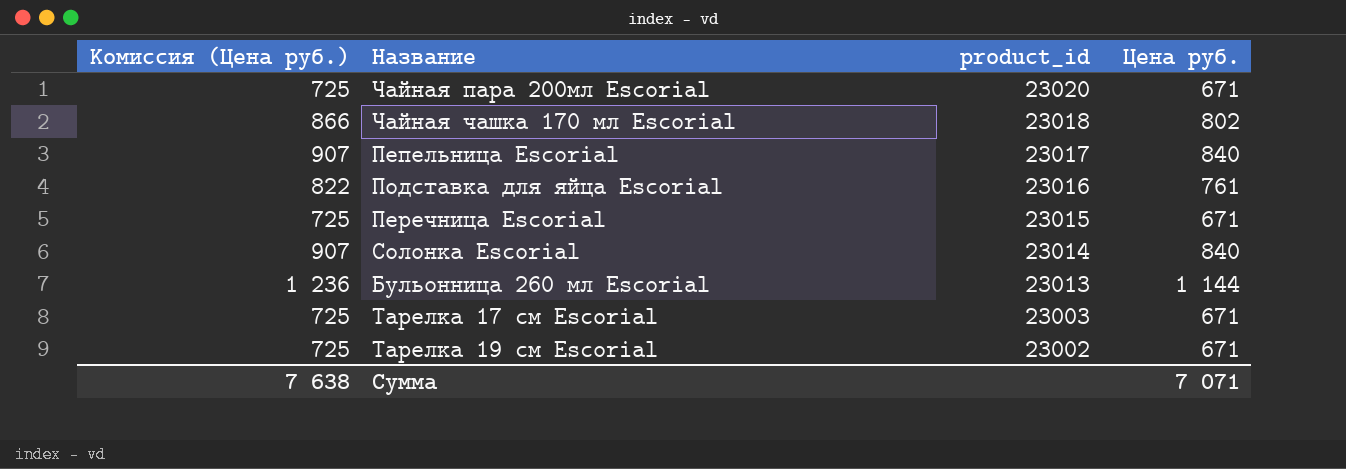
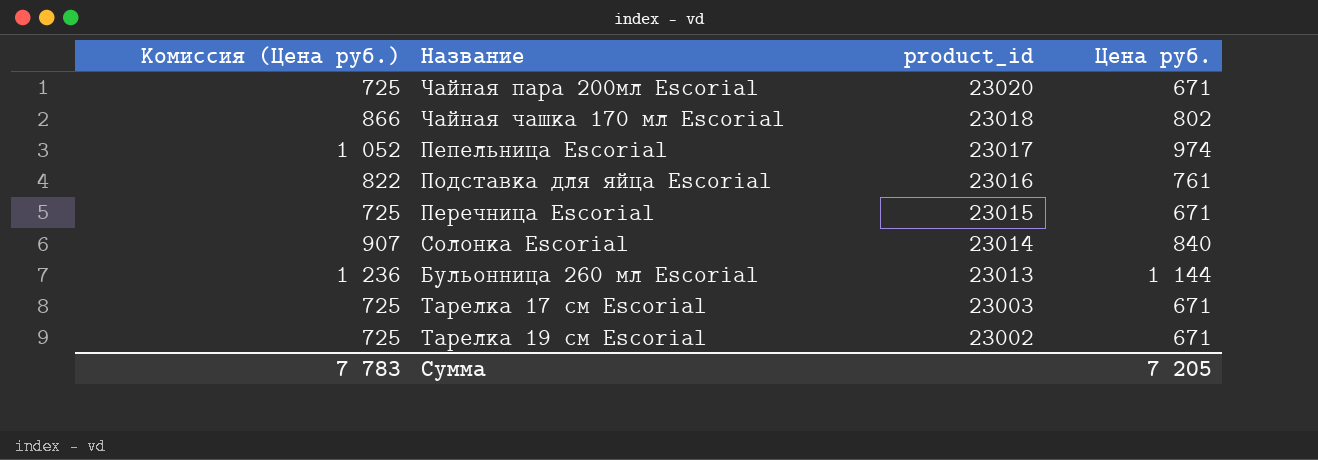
Пепельница Escorial | Комиссия (Цена руб.): 907 -> 1 052
Пепельница Escorial | Цена руб.: 840 -> 974
Сумма | Комиссия (Цена руб.): 7 638 -> 7 783
Сумма | Цена руб.: 7 071 -> 7 205

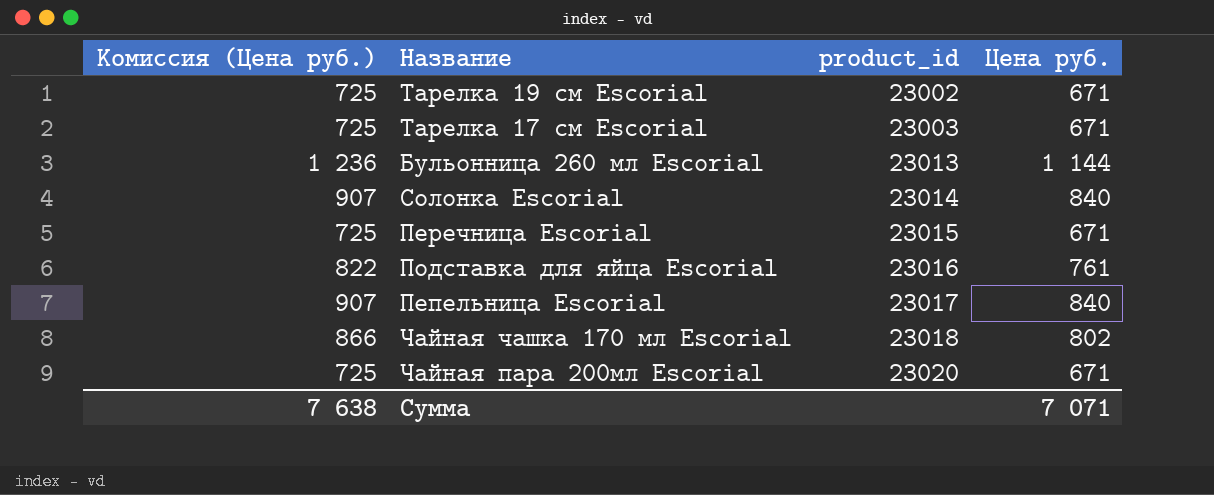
row order: product_id descending -> product_id ascending
Пепельница Escorial | Комиссия (Цена руб.): 1 052 -> 907
Пепельница Escorial | Цена руб.: 974 -> 840
Сумма | Комиссия (Цена руб.): 7 783 -> 7 638
Сумма | Цена руб.: 7 205 -> 7 071

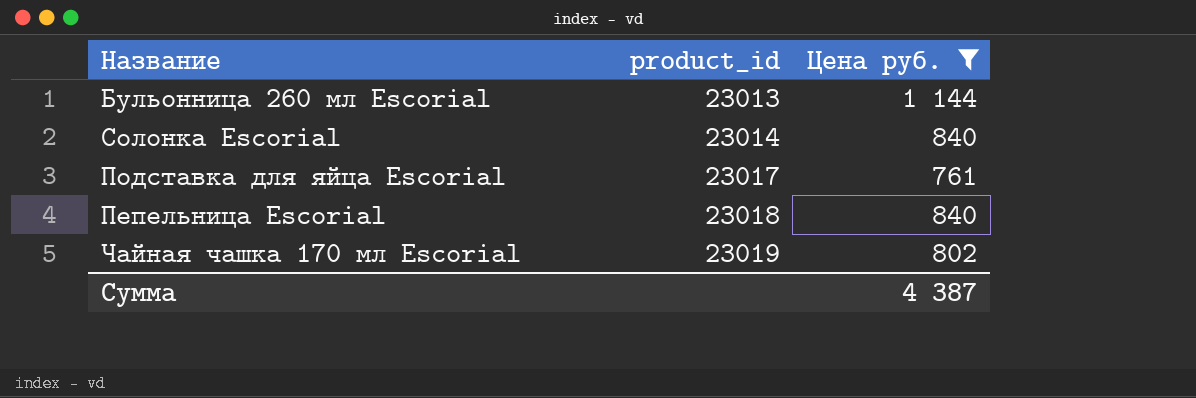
filter: none -> Цена руб. != 671
column Комиссия (Цена руб.) | formula: [Цена руб.] * 1,08 -> none
Подставка для яйца Escorial | product_id: 23016 -> 23017
Пепельница Escorial | product_id: 23017 -> 23018
Чайная чашка 170 мл Escorial | product_id: 23018 -> 23019
Сумма | Цена руб.: 7 071 -> 4 387

